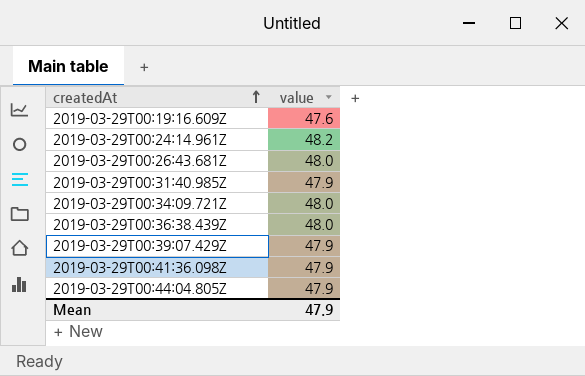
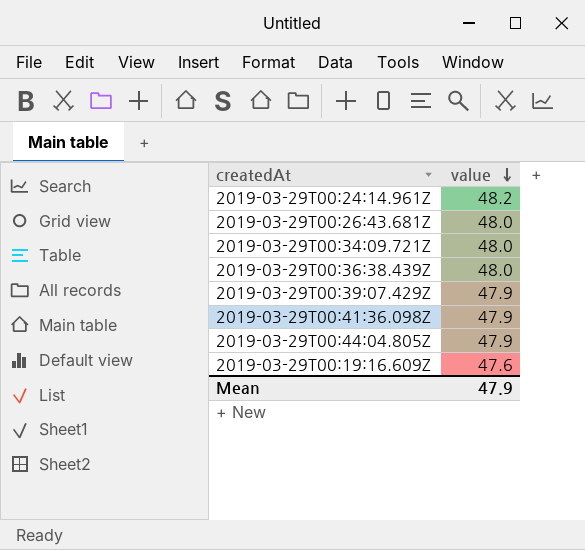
row order: createdAt ascending -> value descending
row 2019-03-29T00:31:40.985Z: 47.9 -> none

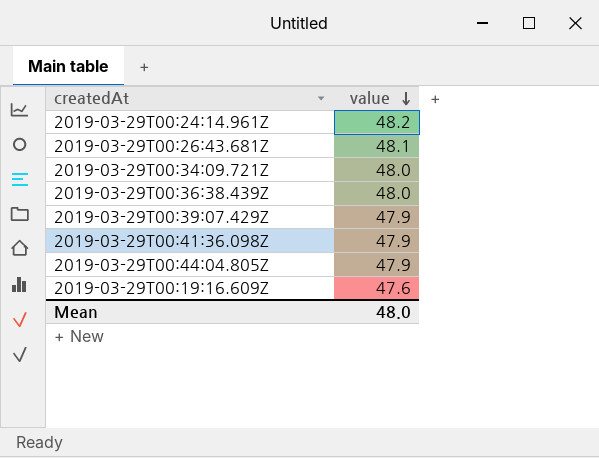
2019-03-29T00:26:43.681Z | value: 48.0 -> 48.1
Mean | value: 47.9 -> 48.0

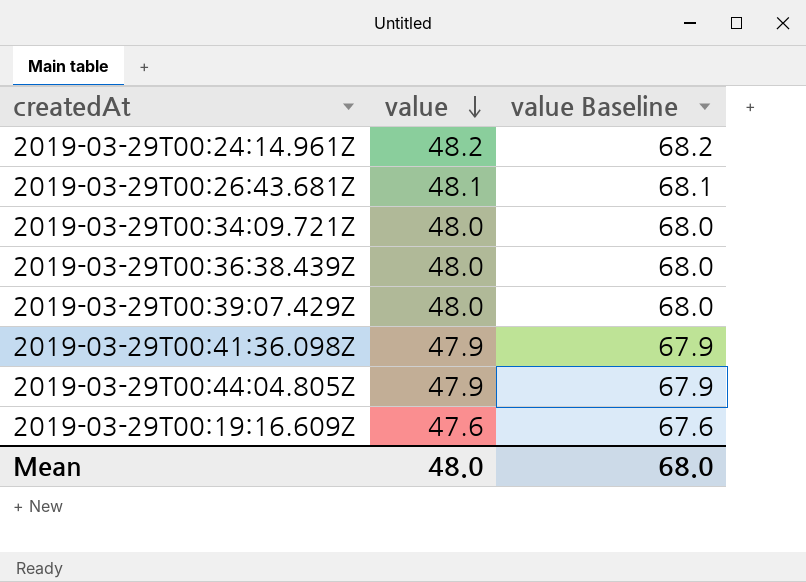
column value Baseline | formula: none -> [value] + 20
2019-03-29T00:39:07.429Z | value: 47.9 -> 48.0

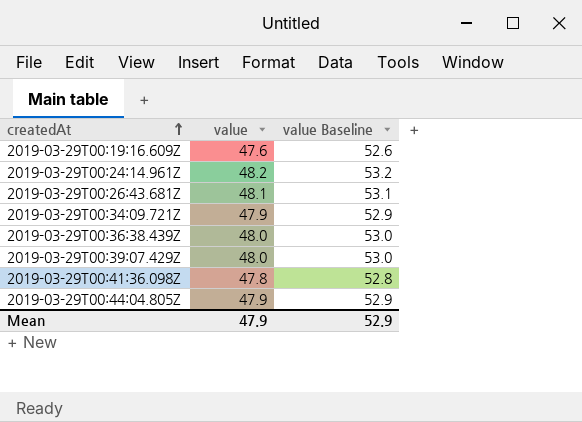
row order: value descending -> createdAt ascending
column value Baseline | formula: [value] + 20 -> [value] + 5
2019-03-29T00:34:09.721Z | value: 48.0 -> 47.9
2019-03-29T00:41:36.098Z | value: 47.9 -> 47.8
Mean | value: 48.0 -> 47.9
Mean | value Baseline: 68.0 -> 52.9

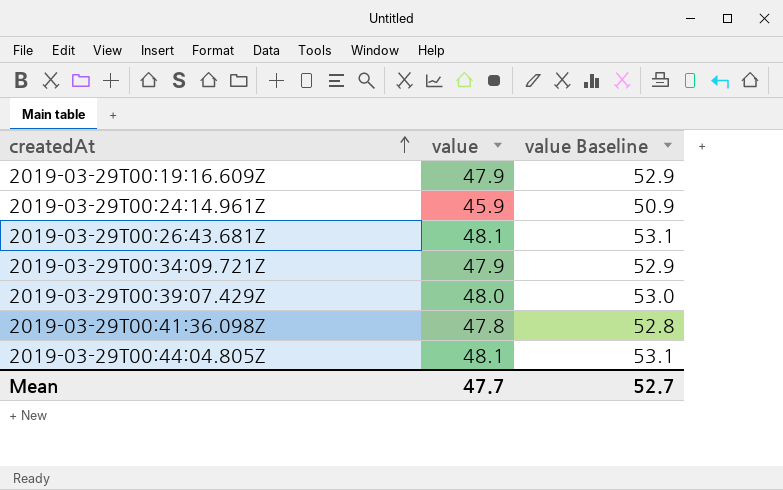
row 2019-03-29T00:36:38.439Z: 48.0 | 53.0 -> none
2019-03-29T00:19:16.609Z | value: 47.6 -> 47.9
2019-03-29T00:19:16.609Z | value Baseline: 52.6 -> 52.9
2019-03-29T00:24:14.961Z | value: 48.2 -> 45.9
2019-03-29T00:24:14.961Z | value Baseline: 53.2 -> 50.9
2019-03-29T00:44:04.805Z | value: 47.9 -> 48.1
2019-03-29T00:44:04.805Z | value Baseline: 52.9 -> 53.1
Mean | value: 47.9 -> 47.7
Mean | value Baseline: 52.9 -> 52.7

